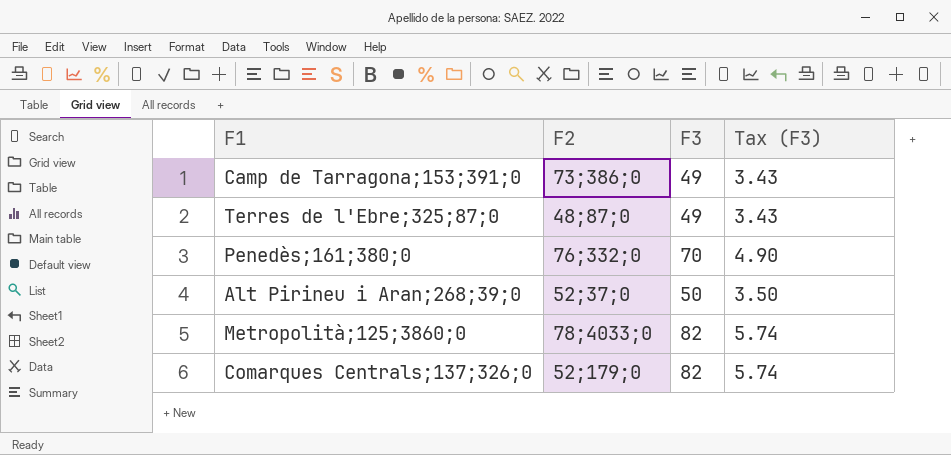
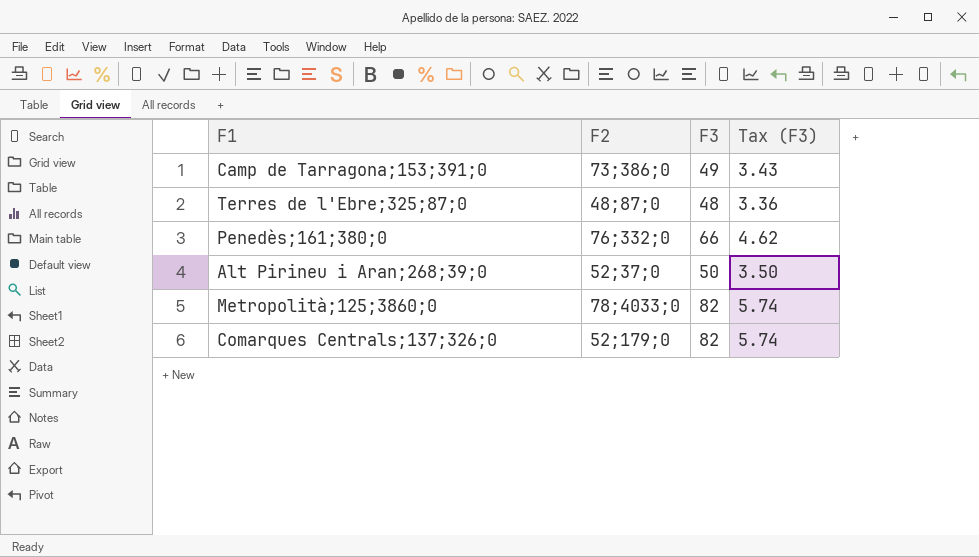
Terres de l'Ebre;325;87;0 | F3: 49 -> 48
Terres de l'Ebre;325;87;0 | Tax (F3): 3.43 -> 3.36
Penedès;161;380;0 | F3: 70 -> 66
Penedès;161;380;0 | Tax (F3): 4.90 -> 4.62

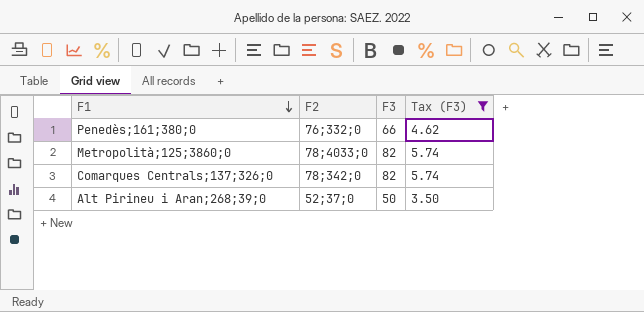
filter: none -> Tax (F3) >= 3.50
row order: none -> F1 descending
Comarques Centrals;137;326;0 | F2: 52;179;0 -> 78;342;0

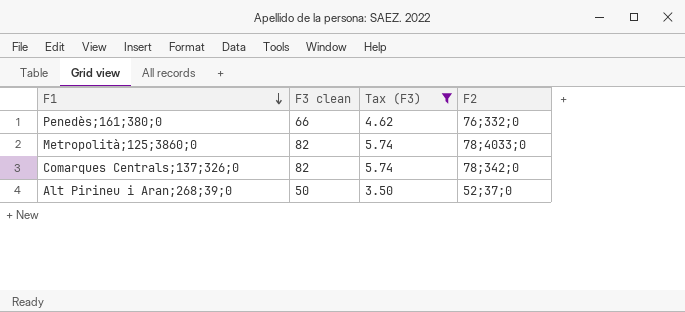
column name: F3 -> F3 clean
column F2 | position: 2 -> 4

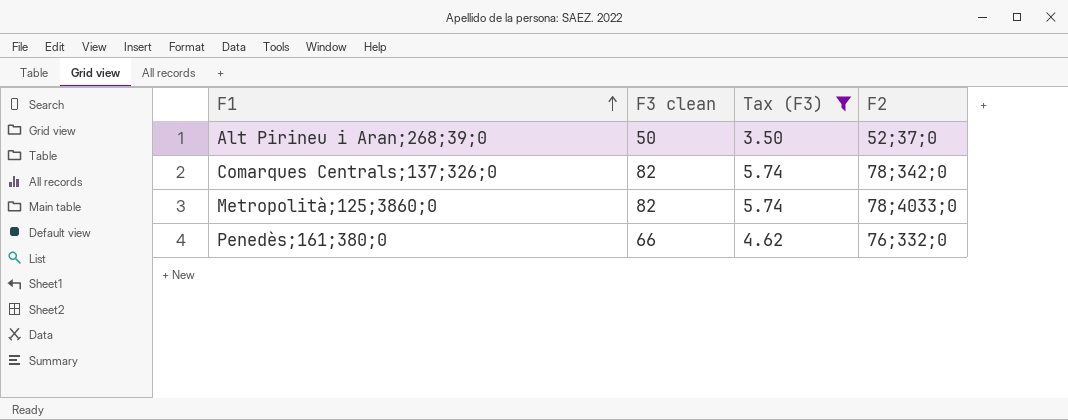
row order: F1 descending -> F1 ascending

